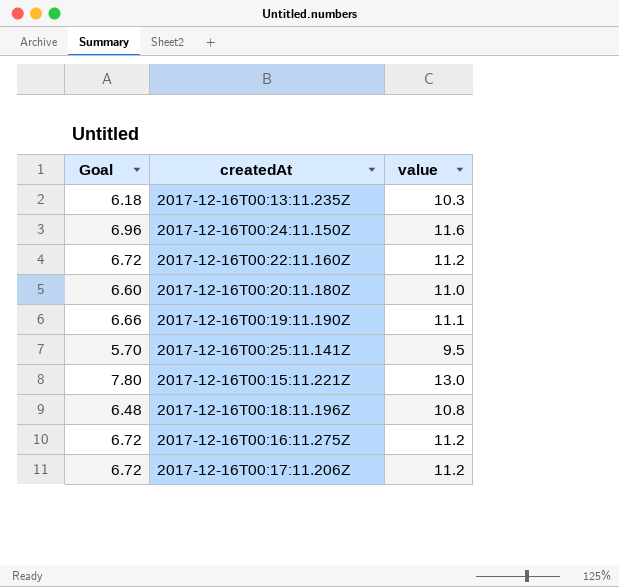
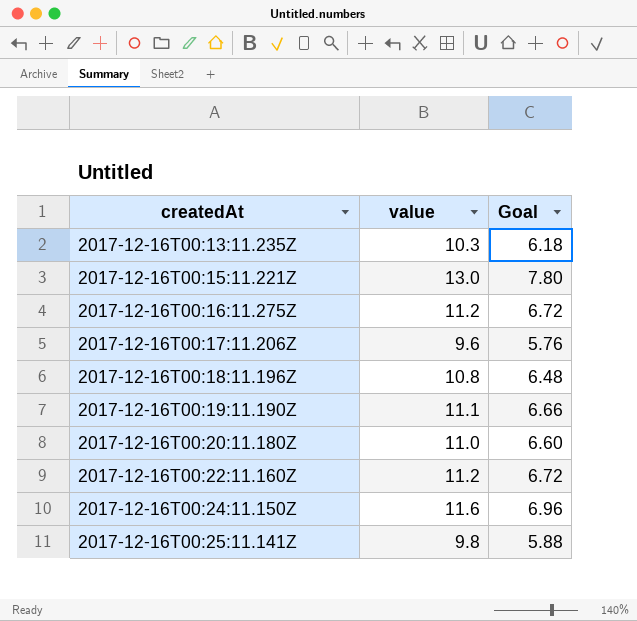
row order: none -> createdAt ascending
column Goal | position: 1 -> 3
2017-12-16T00:17:11.206Z | value: 11.2 -> 9.6
2017-12-16T00:17:11.206Z | Goal: 6.72 -> 5.76
2017-12-16T00:25:11.141Z | value: 9.5 -> 9.8
2017-12-16T00:25:11.141Z | Goal: 5.70 -> 5.88

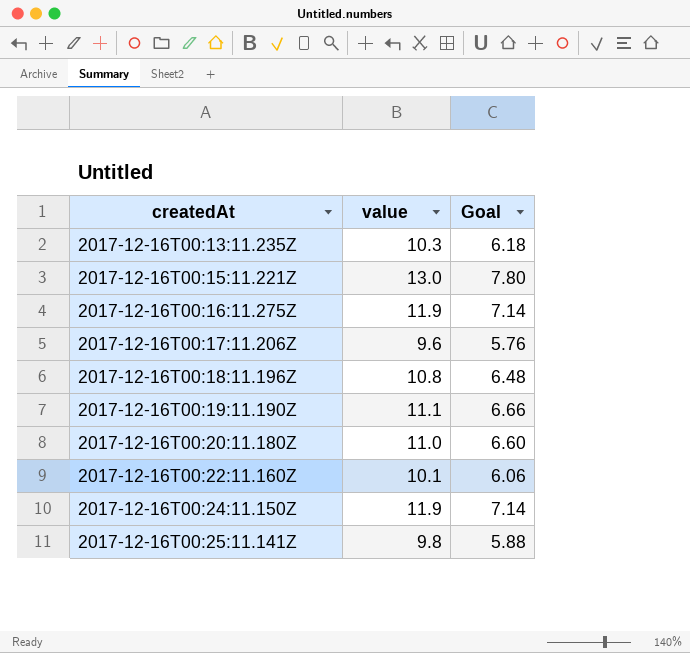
2017-12-16T00:16:11.275Z | value: 11.2 -> 11.9
2017-12-16T00:16:11.275Z | Goal: 6.72 -> 7.14
2017-12-16T00:22:11.160Z | value: 11.2 -> 10.1
2017-12-16T00:22:11.160Z | Goal: 6.72 -> 6.06
2017-12-16T00:24:11.150Z | value: 11.6 -> 11.9
2017-12-16T00:24:11.150Z | Goal: 6.96 -> 7.14

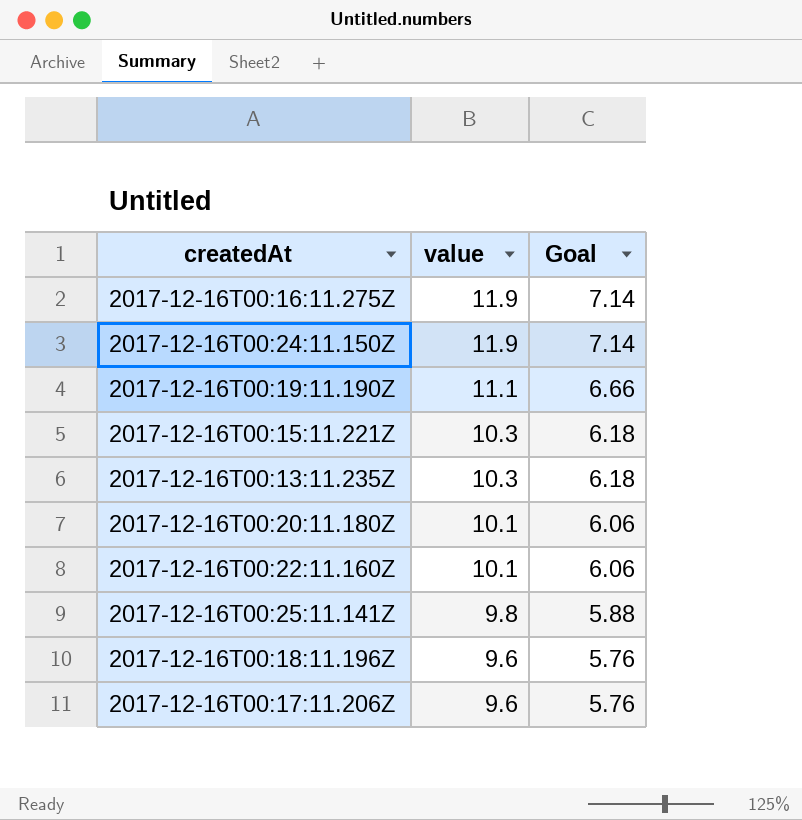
row order: createdAt ascending -> value descending
2017-12-16T00:15:11.221Z | value: 13.0 -> 10.3
2017-12-16T00:15:11.221Z | Goal: 7.80 -> 6.18
2017-12-16T00:20:11.180Z | value: 11.0 -> 10.1
2017-12-16T00:20:11.180Z | Goal: 6.60 -> 6.06
2017-12-16T00:18:11.196Z | value: 10.8 -> 9.6
2017-12-16T00:18:11.196Z | Goal: 6.48 -> 5.76

